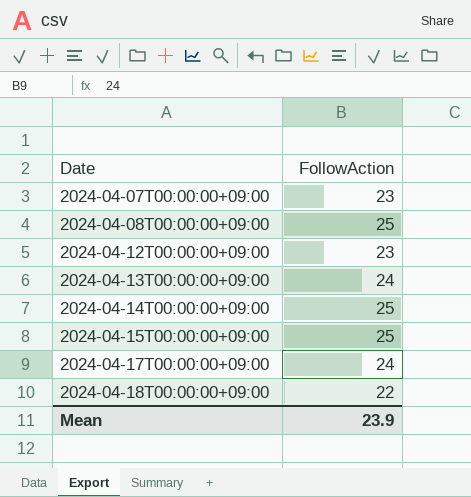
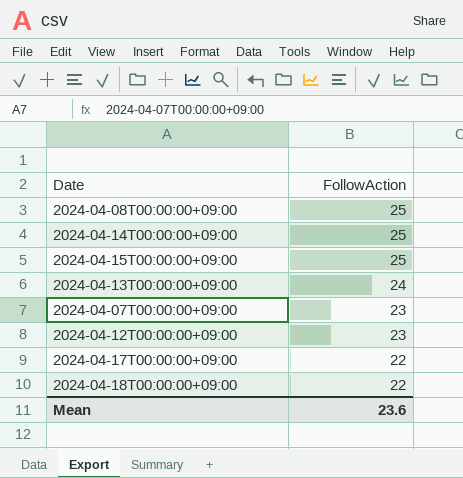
row order: Date ascending -> FollowAction descending
2024-04-17T00:00:00+09:00 | FollowAction: 24 -> 22
Mean | FollowAction: 23.9 -> 23.6

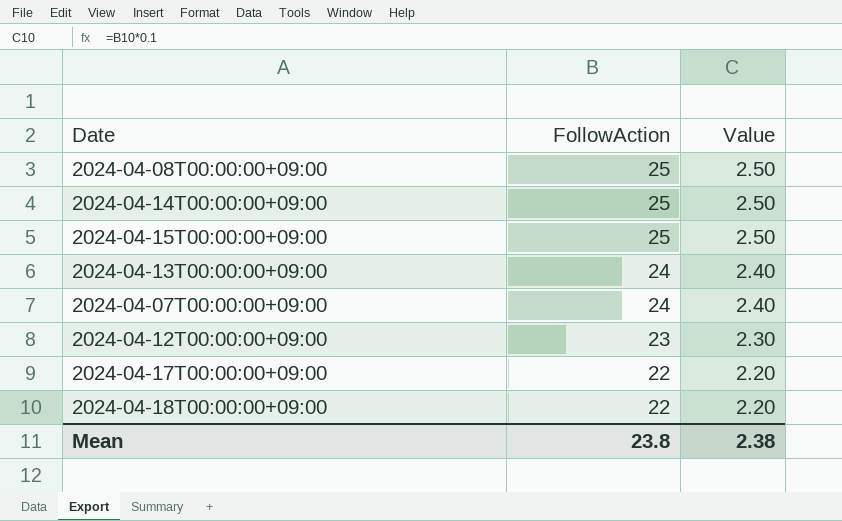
column Value | formula: none -> [FollowAction] * 0.1
2024-04-07T00:00:00+09:00 | FollowAction: 23 -> 24
Mean | FollowAction: 23.6 -> 23.8

